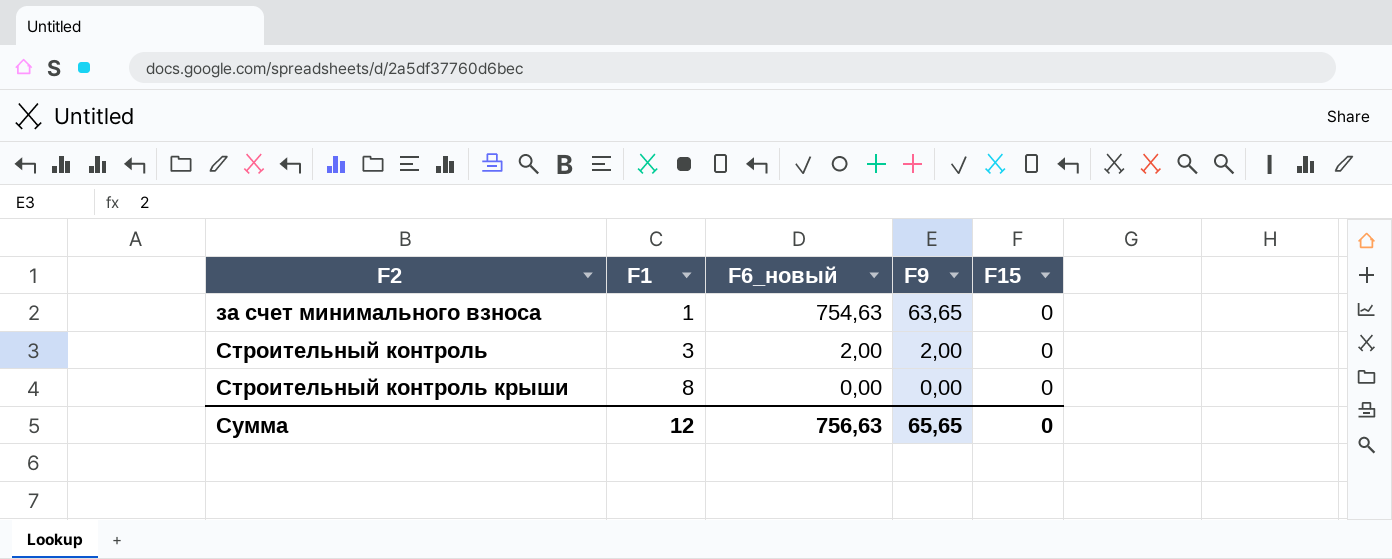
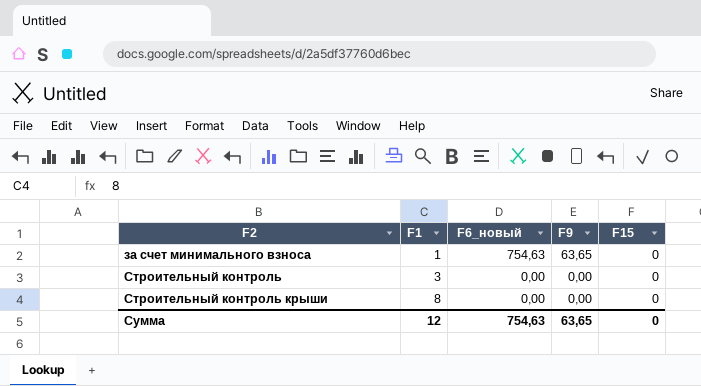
Строительный контроль | F6_новый: 2,00 -> 0,00
Строительный контроль | F9: 2,00 -> 0,00
Сумма | F6_новый: 756,63 -> 754,63
Сумма | F9: 65,65 -> 63,65

